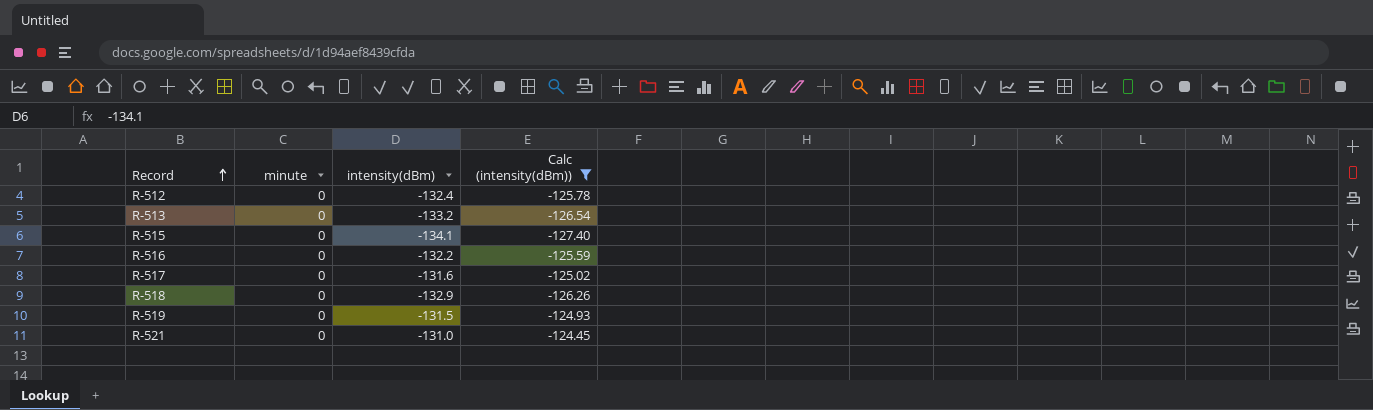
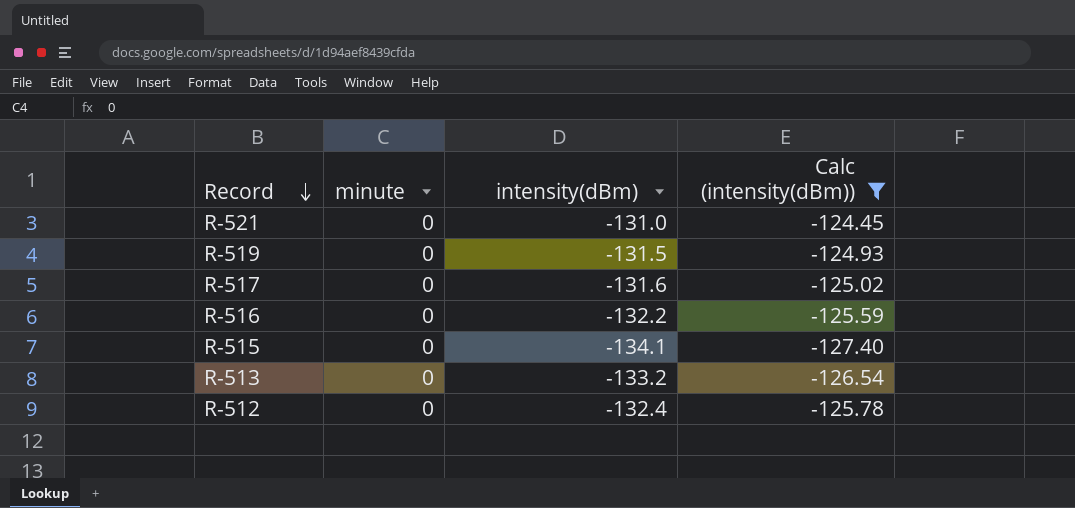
row order: Record ascending -> Record descending
row R-518: 0 | -132.9 | -126.26 -> none

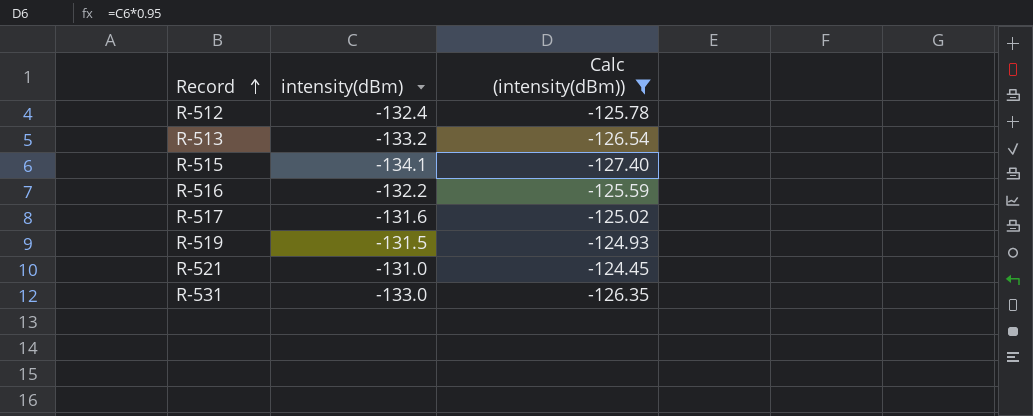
row order: Record descending -> Record ascending
column minute | position: 2 -> none
row R-531: none -> -133.0 | -126.35

